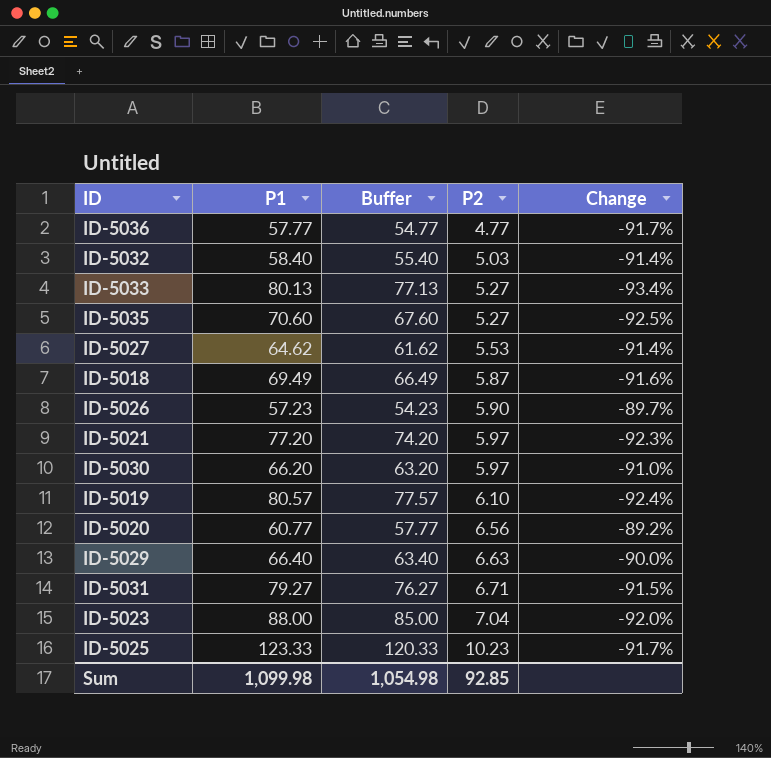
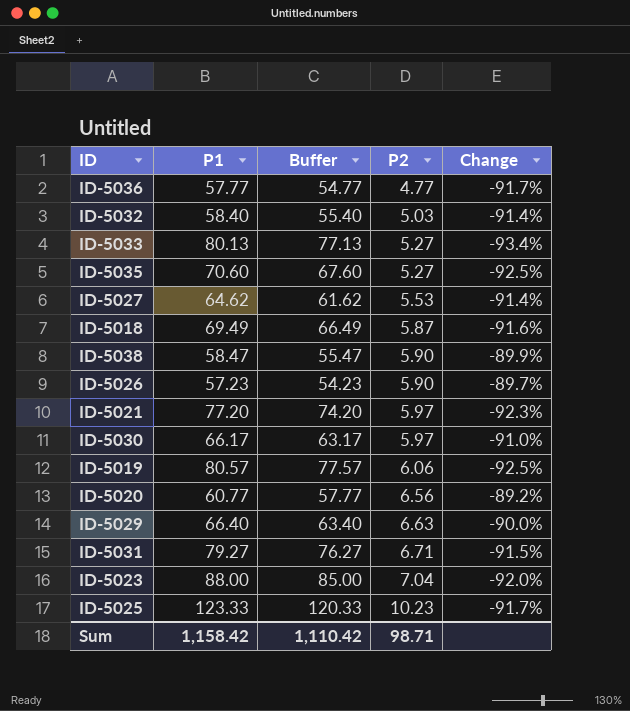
row ID-5038: none -> 58.47 | 55.47 | 5.90 | -89.9%
ID-5030 | P1: 66.20 -> 66.17
ID-5030 | Buffer: 63.20 -> 63.17
ID-5019 | P2: 6.10 -> 6.06
ID-5019 | Change: -92.4% -> -92.5%
Sum | P1: 1,099.98 -> 1,158.42
Sum | Buffer: 1,054.98 -> 1,110.42
Sum | P2: 92.85 -> 98.71

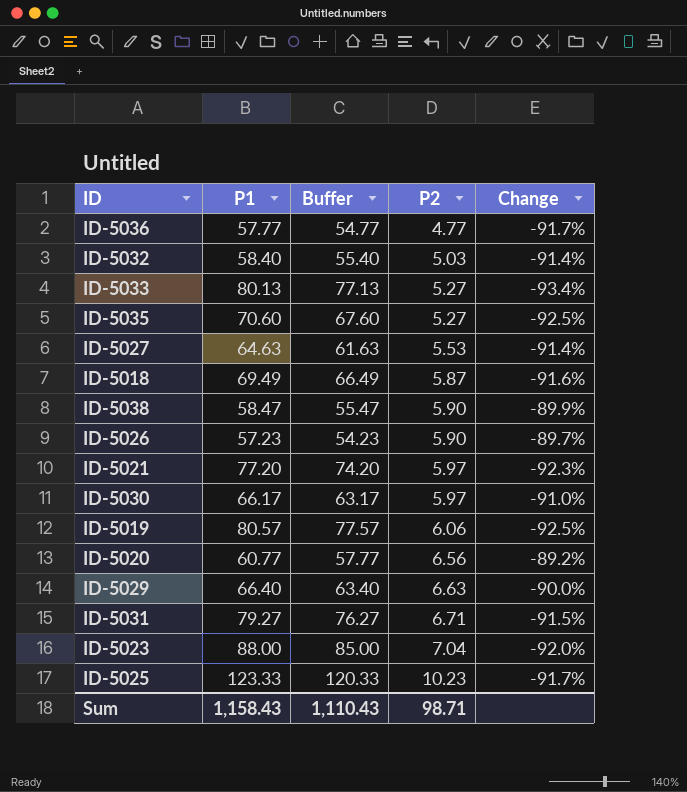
ID-5027 | P1: 64.62 -> 64.63
ID-5027 | Buffer: 61.62 -> 61.63
Sum | P1: 1,158.42 -> 1,158.43
Sum | Buffer: 1,110.42 -> 1,110.43

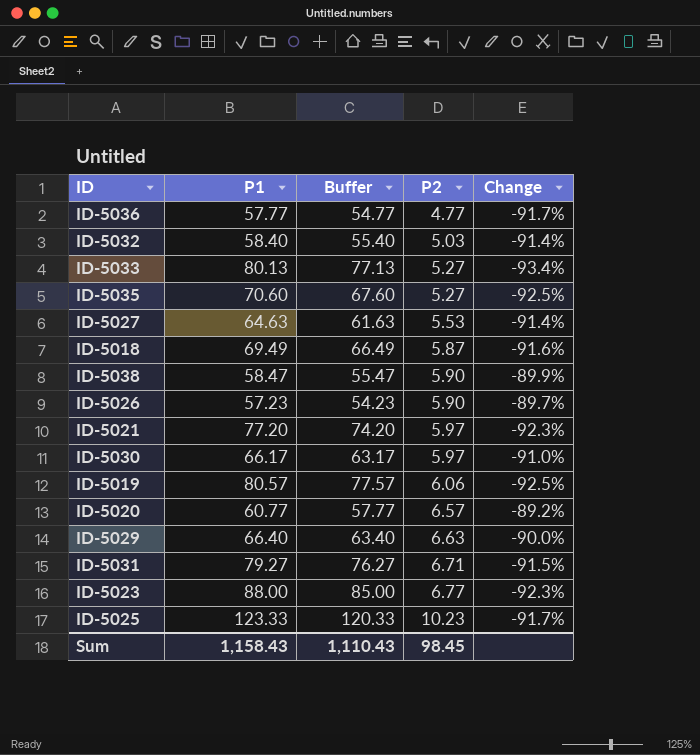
ID-5020 | P2: 6.56 -> 6.57
ID-5023 | P2: 7.04 -> 6.77
ID-5023 | Change: -92.0% -> -92.3%
Sum | P2: 98.71 -> 98.45

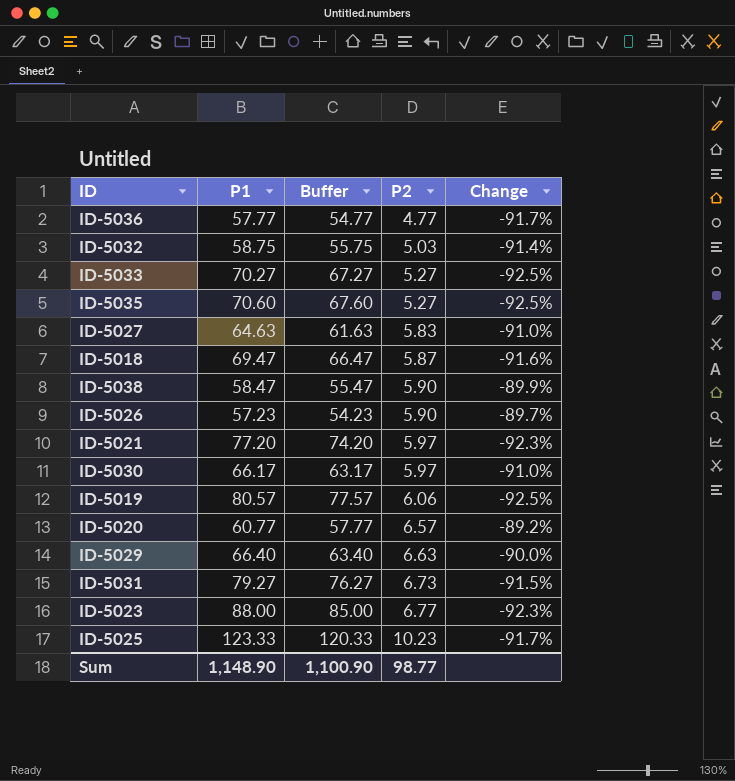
ID-5032 | P1: 58.40 -> 58.75
ID-5032 | Buffer: 55.40 -> 55.75
ID-5033 | P1: 80.13 -> 70.27
ID-5033 | Buffer: 77.13 -> 67.27
ID-5033 | Change: -93.4% -> -92.5%
ID-5027 | P2: 5.53 -> 5.83
ID-5027 | Change: -91.4% -> -91.0%
ID-5018 | P1: 69.49 -> 69.47
ID-5018 | Buffer: 66.49 -> 66.47
ID-5031 | P2: 6.71 -> 6.73
Sum | P1: 1,158.43 -> 1,148.90
Sum | Buffer: 1,110.43 -> 1,100.90
Sum | P2: 98.45 -> 98.77

